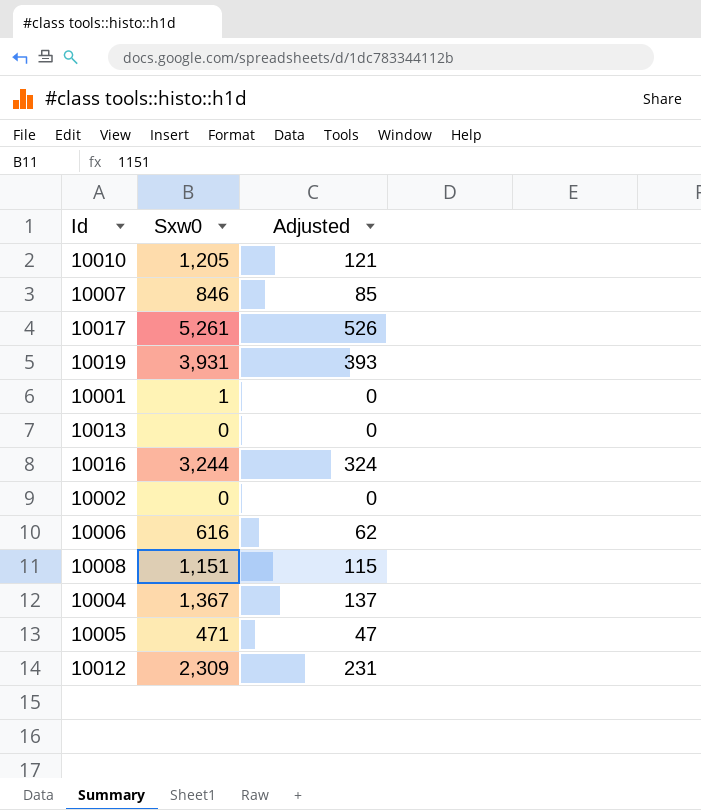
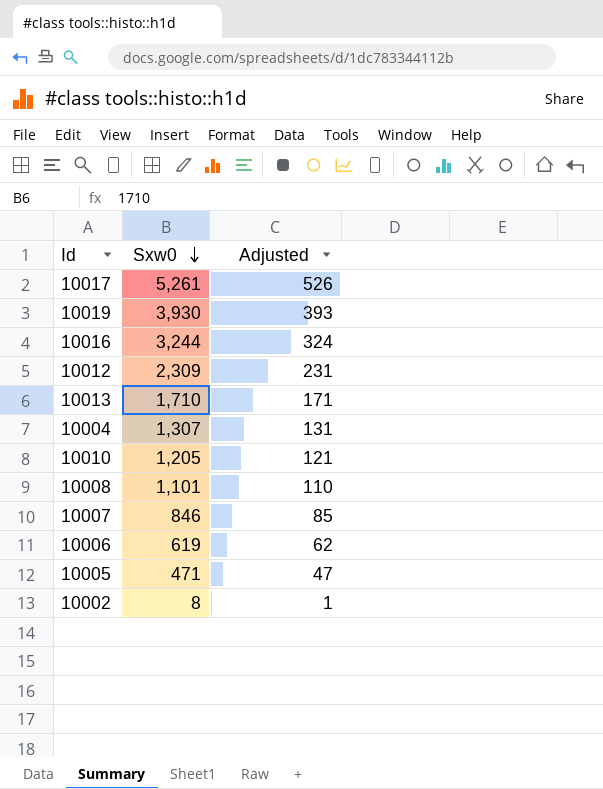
row order: none -> Sxw0 descending
row 10001: 1 | 0 -> none
10019 | Sxw0: 3,931 -> 3,930
10013 | Sxw0: 0 -> 1,710
10013 | Adjusted: 0 -> 171
10004 | Sxw0: 1,367 -> 1,307
10004 | Adjusted: 137 -> 131
10008 | Sxw0: 1,151 -> 1,101
10008 | Adjusted: 115 -> 110
10006 | Sxw0: 616 -> 619
10002 | Sxw0: 0 -> 8
10002 | Adjusted: 0 -> 1

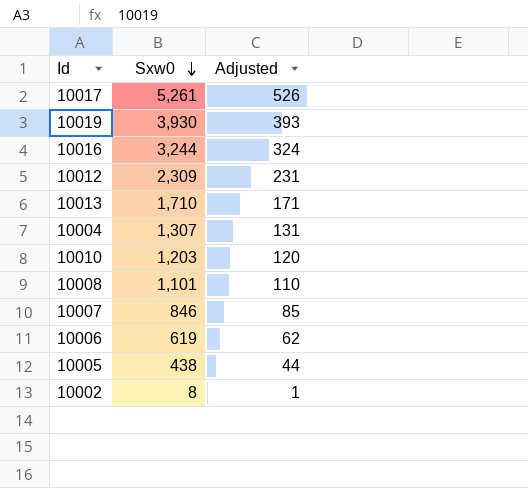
10010 | Sxw0: 1,205 -> 1,203
10010 | Adjusted: 121 -> 120
10005 | Sxw0: 471 -> 438
10005 | Adjusted: 47 -> 44

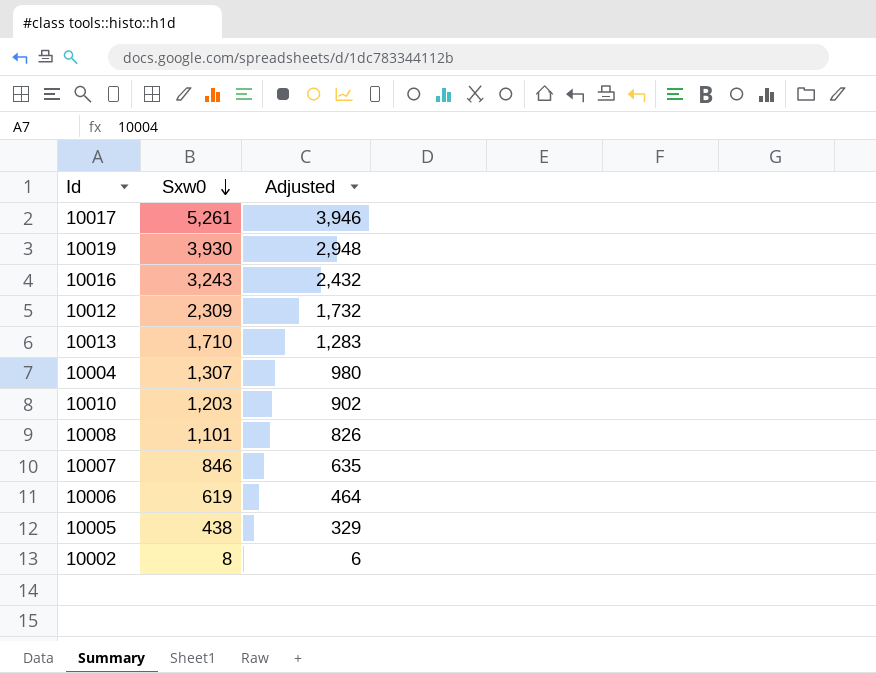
column Adjusted | formula: [Sxw0] * 0.1 -> [Sxw0] * 0.75
10016 | Sxw0: 3,244 -> 3,243

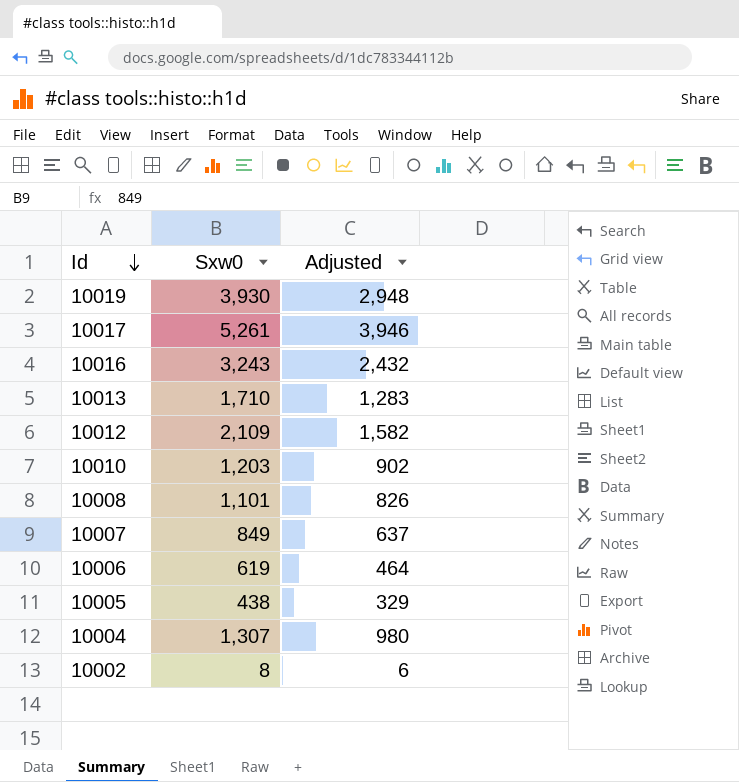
row order: Sxw0 descending -> Id descending
10012 | Sxw0: 2,309 -> 2,109
10012 | Adjusted: 1,732 -> 1,582
10007 | Sxw0: 846 -> 849
10007 | Adjusted: 635 -> 637

